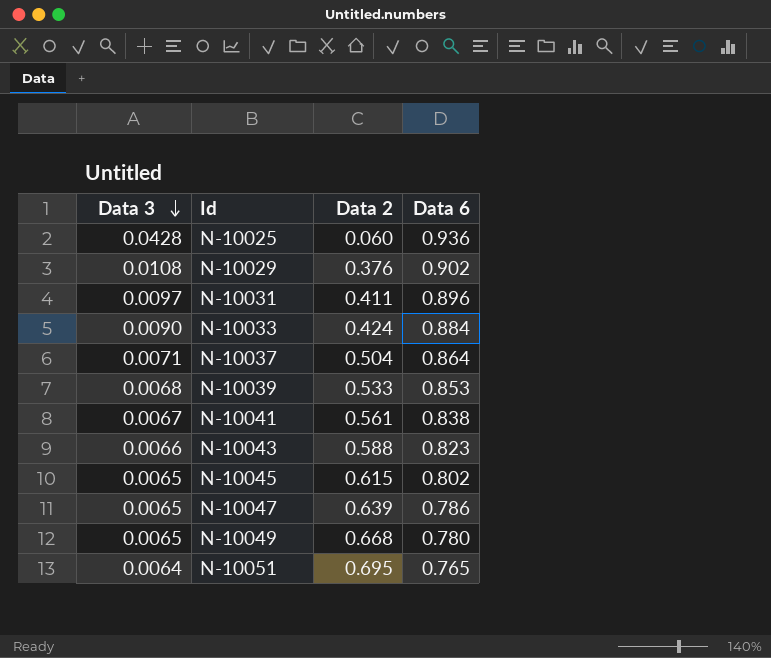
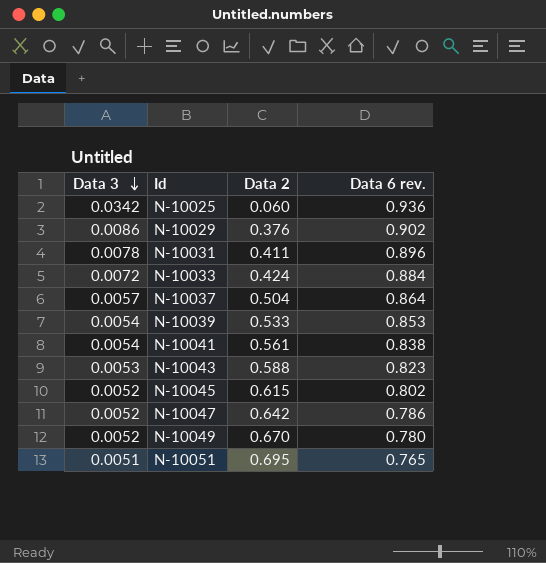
column name: Data 6 -> Data 6 rev.
N-10025 | Data 3: 0.0428 -> 0.0342
N-10029 | Data 3: 0.0108 -> 0.0086
N-10031 | Data 3: 0.0097 -> 0.0078
N-10033 | Data 3: 0.0090 -> 0.0072
N-10037 | Data 3: 0.0071 -> 0.0057
N-10039 | Data 3: 0.0068 -> 0.0054
N-10041 | Data 3: 0.0067 -> 0.0054
N-10043 | Data 3: 0.0066 -> 0.0053
N-10045 | Data 3: 0.0065 -> 0.0052
N-10047 | Data 3: 0.0065 -> 0.0052
N-10047 | Data 2: 0.639 -> 0.642
N-10049 | Data 3: 0.0065 -> 0.0052
N-10049 | Data 2: 0.668 -> 0.670
N-10051 | Data 3: 0.0064 -> 0.0051

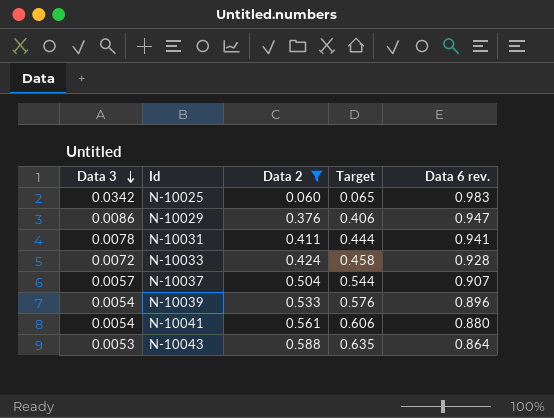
filter: none -> Data 2 <= 0.588
column Target | formula: none -> [Data 2] * 1.08
N-10025 | Data 6 rev.: 0.936 -> 0.983
N-10029 | Data 6 rev.: 0.902 -> 0.947
N-10031 | Data 6 rev.: 0.896 -> 0.941
N-10033 | Data 6 rev.: 0.884 -> 0.928
N-10037 | Data 6 rev.: 0.864 -> 0.907
N-10039 | Data 6 rev.: 0.853 -> 0.896
N-10041 | Data 6 rev.: 0.838 -> 0.880
N-10043 | Data 6 rev.: 0.823 -> 0.864

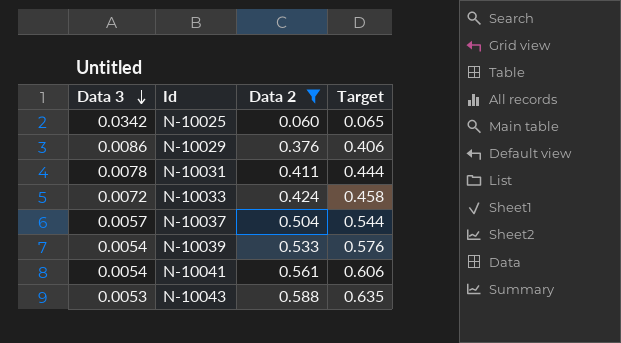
column Data 6 rev. | position: 5 -> none

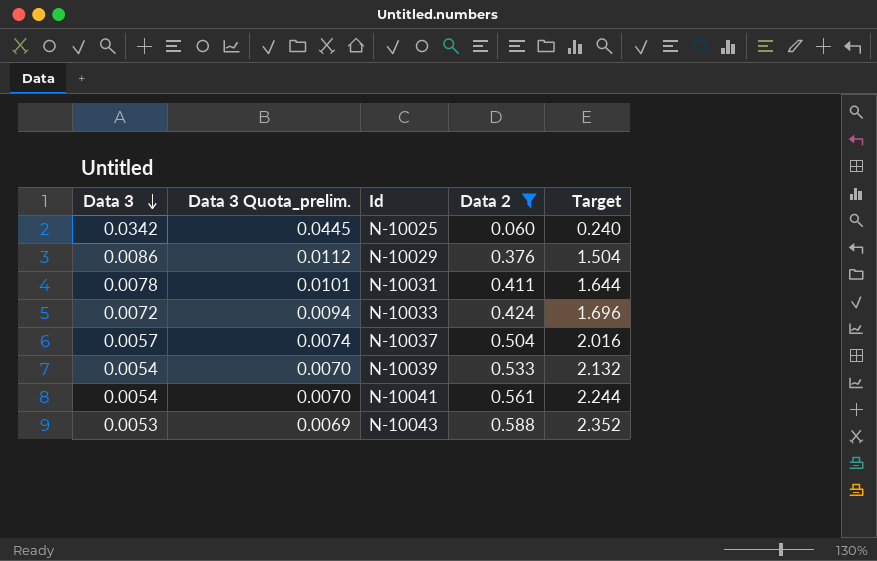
column Data 3 Quota_prelim. | formula: none -> [Data 3] * 1.3
column Target | formula: [Data 2] * 1.08 -> [Data 2] * 4

